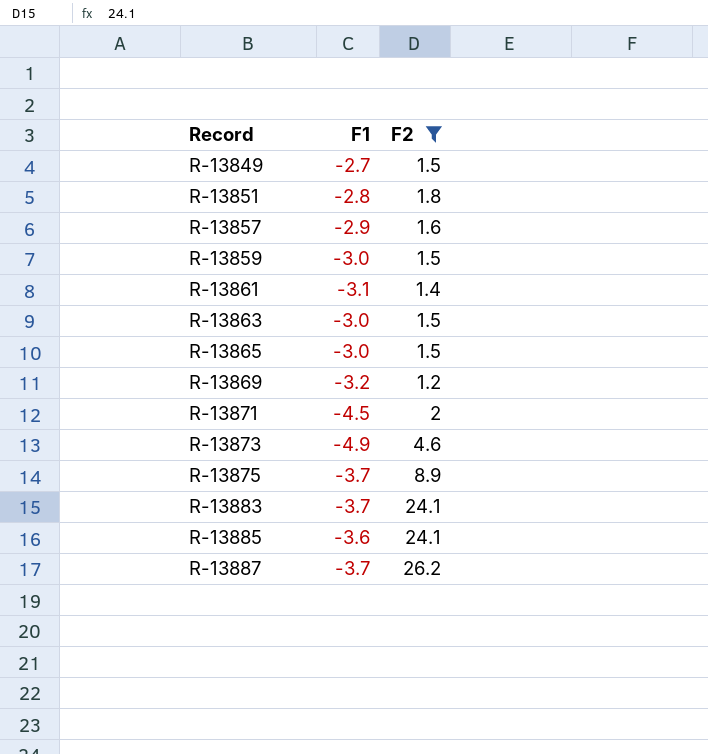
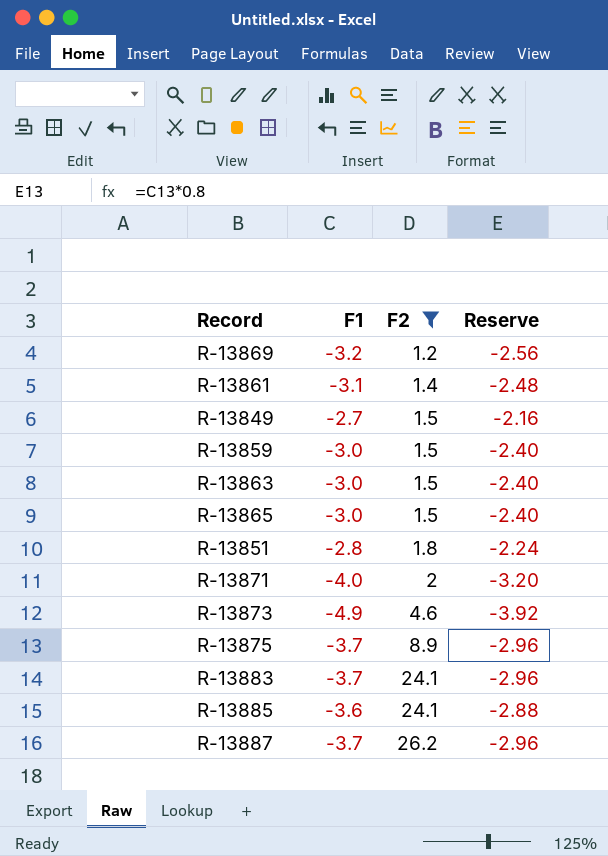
row order: Record ascending -> F2 ascending
column Reserve | formula: none -> [F1] * 0.8
row R-13857: -2.9 | 1.6 -> none
R-13871 | F1: -4.5 -> -4.0

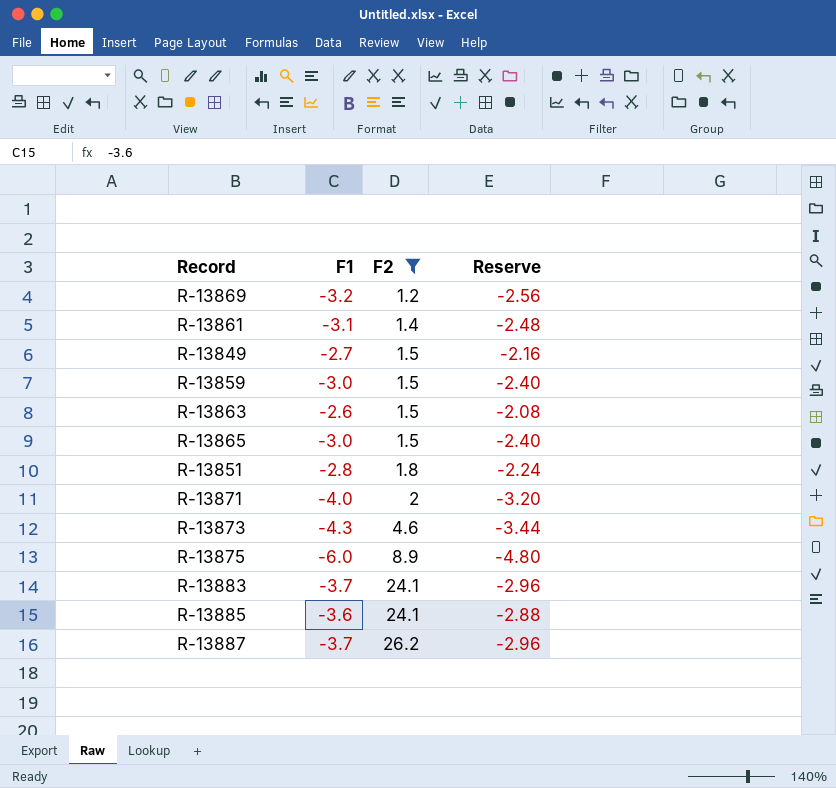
R-13863 | F1: -3.0 -> -2.6
R-13863 | Reserve: -2.40 -> -2.08
R-13873 | F1: -4.9 -> -4.3
R-13873 | Reserve: -3.92 -> -3.44
R-13875 | F1: -3.7 -> -6.0
R-13875 | Reserve: -2.96 -> -4.80

